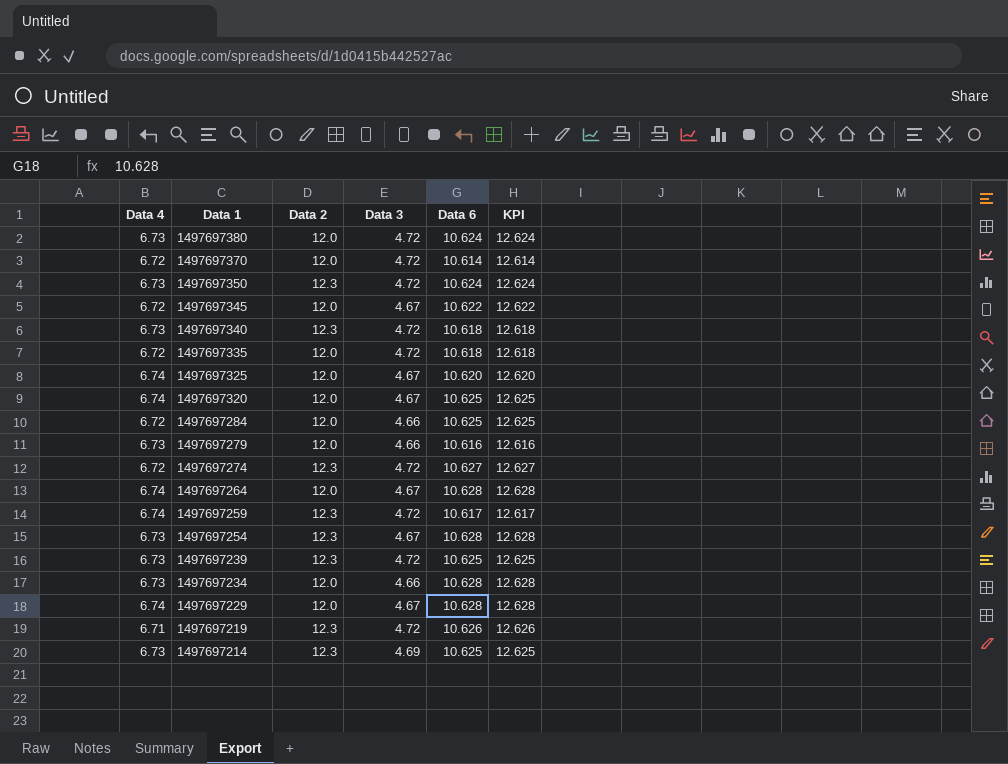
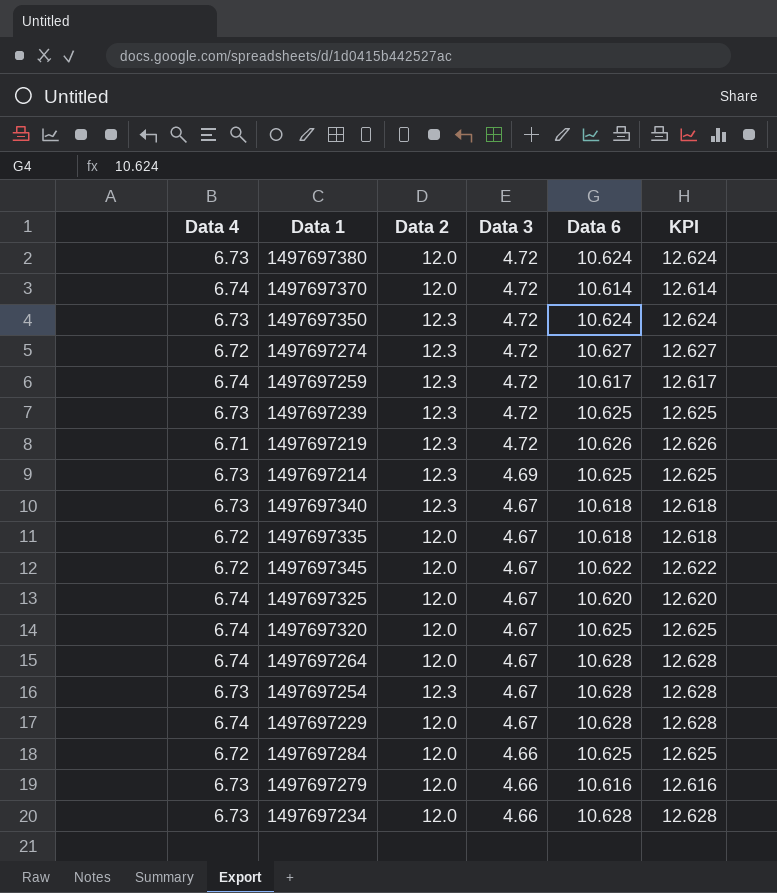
row order: Data 1 descending -> Data 3 descending
1497697370 | Data 4: 6.72 -> 6.74
1497697340 | Data 3: 4.72 -> 4.67
1497697335 | Data 3: 4.72 -> 4.67

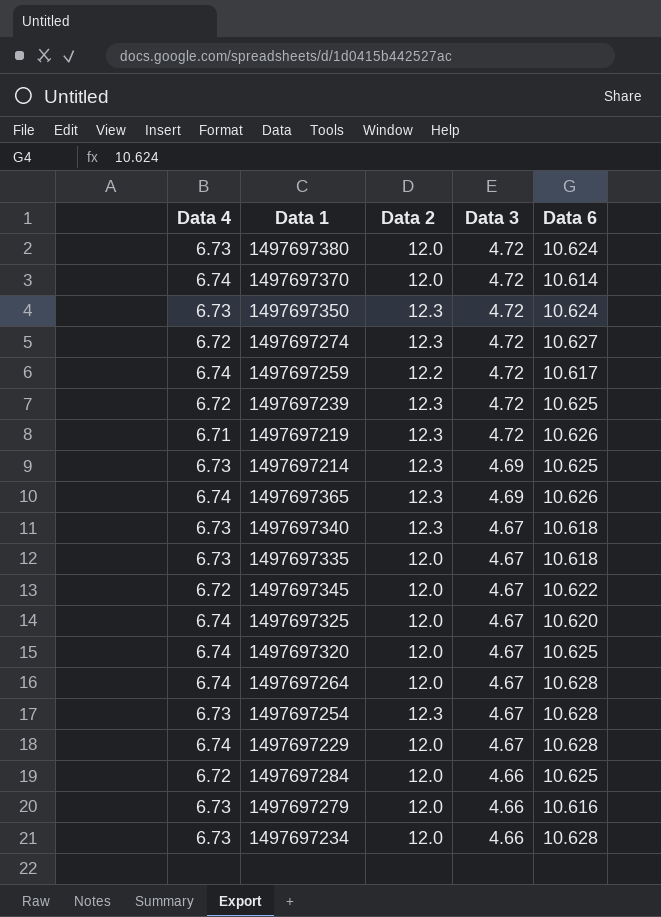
column KPI | formula: [Data 6] + 2 -> none
1497697259 | Data 2: 12.3 -> 12.2
1497697239 | Data 4: 6.73 -> 6.72
row 1497697365: none -> 6.74 | 12.3 | 4.69 | 10.626
1497697335 | Data 4: 6.72 -> 6.73

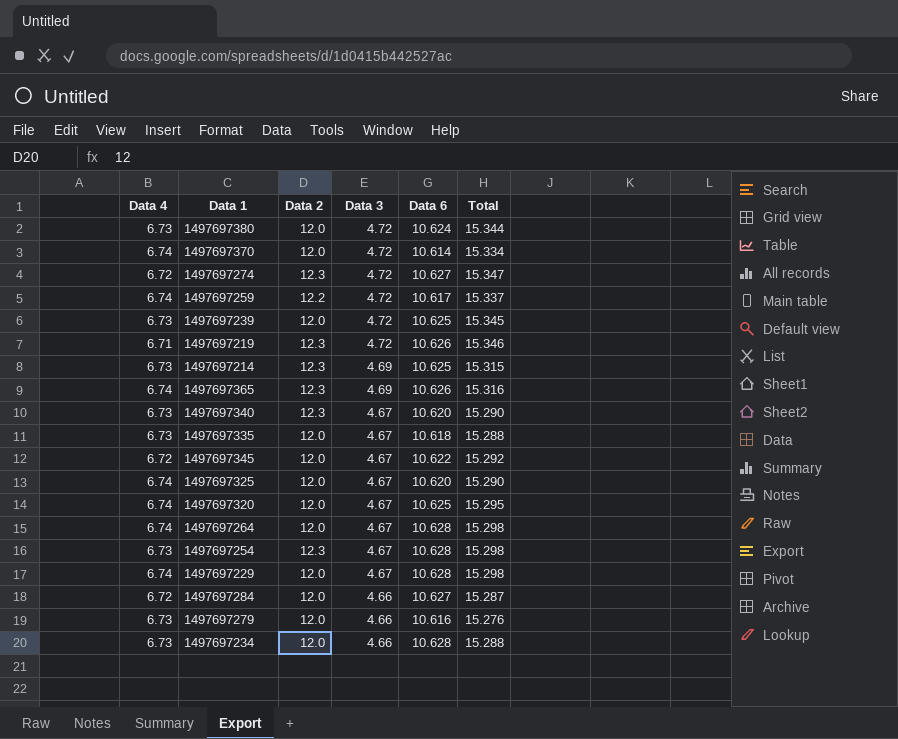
column Total | formula: none -> [Data 3] + [Data 6]
row 1497697350: 6.73 | 12.3 | 4.72 | 10.624 -> none
1497697239 | Data 4: 6.72 -> 6.73
1497697239 | Data 2: 12.3 -> 12.0
1497697340 | Data 6: 10.618 -> 10.620
1497697284 | Data 6: 10.625 -> 10.627

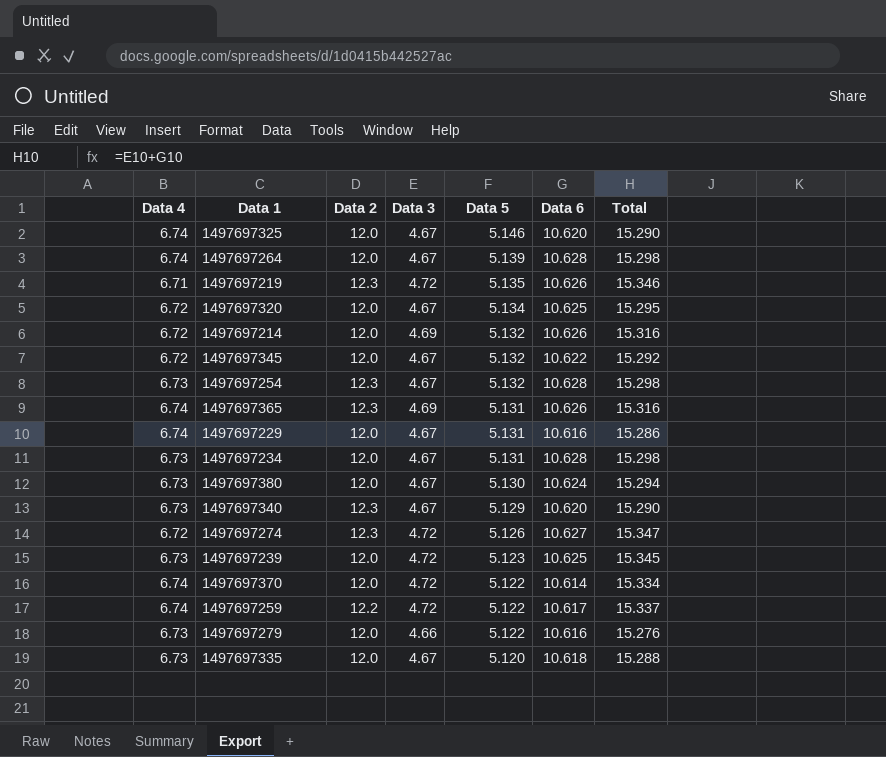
row order: Data 3 descending -> Data 5 descending
column Data 5 | position: none -> 5
row 1497697284: 6.72 | 12.0 | 4.66 | 10.627 | 15.287 -> none
1497697320 | Data 4: 6.74 -> 6.72
1497697214 | Data 4: 6.73 -> 6.72
1497697214 | Data 2: 12.3 -> 12.0
1497697214 | Data 6: 10.625 -> 10.626
1497697214 | Total: 15.315 -> 15.316
1497697229 | Data 6: 10.628 -> 10.616
1497697229 | Total: 15.298 -> 15.286
1497697234 | Data 3: 4.66 -> 4.67
1497697234 | Total: 15.288 -> 15.298
1497697380 | Data 3: 4.72 -> 4.67
1497697380 | Total: 15.344 -> 15.294

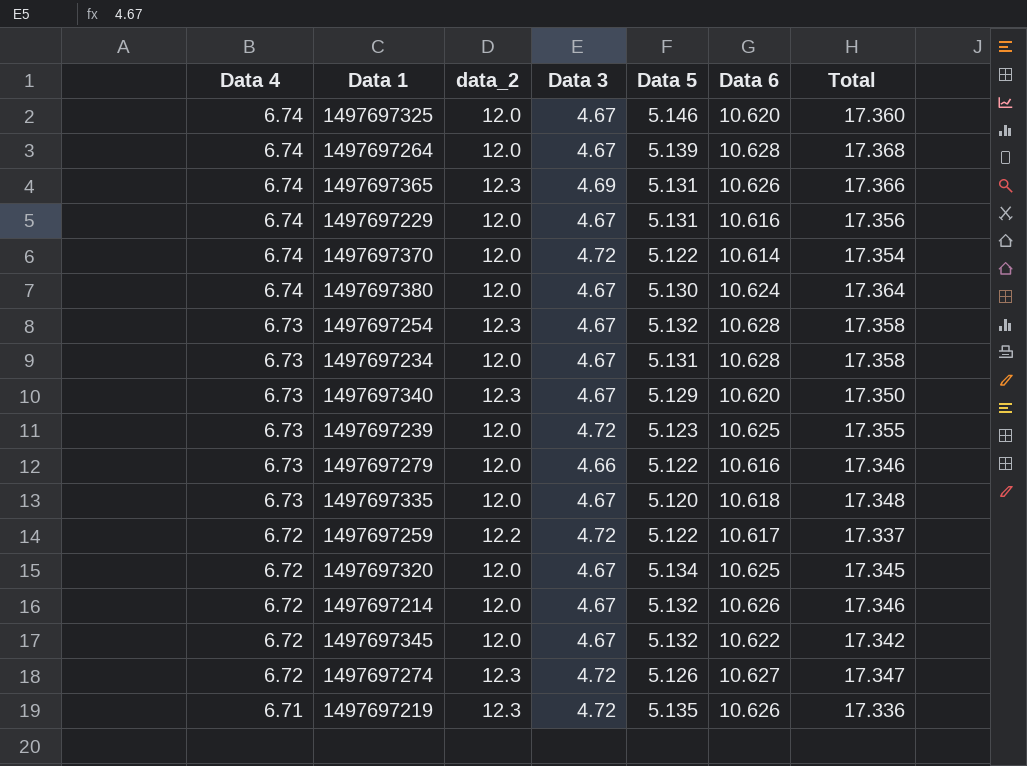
row order: Data 5 descending -> Data 4 descending
column name: Data 2 -> data_2
column Total | formula: [Data 3] + [Data 6] -> [Data 4] + [Data 6]
1497697380 | Data 4: 6.73 -> 6.74
1497697259 | Data 4: 6.74 -> 6.72
1497697214 | Data 3: 4.69 -> 4.67

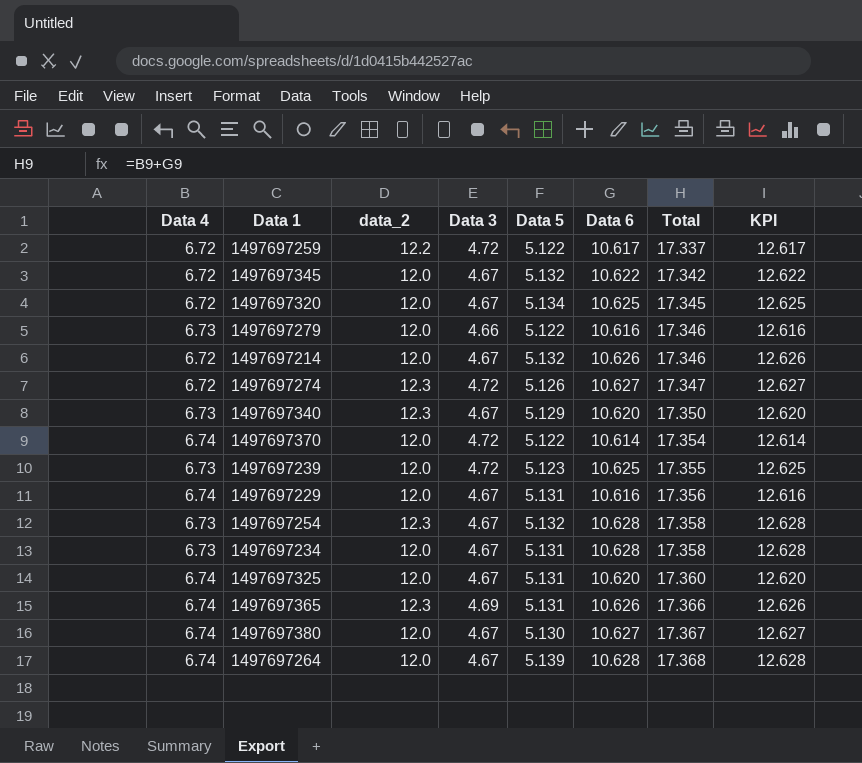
row order: Data 4 descending -> Total ascending
column KPI | formula: none -> [Data 6] + 2
row 1497697335: 6.73 | 12.0 | 4.67 | 5.120 | 10.618 | 17.348 -> none
row 1497697219: 6.71 | 12.3 | 4.72 | 5.135 | 10.626 | 17.336 -> none
1497697325 | Data 5: 5.146 -> 5.131
1497697380 | Data 6: 10.624 -> 10.627
1497697380 | Total: 17.364 -> 17.367

